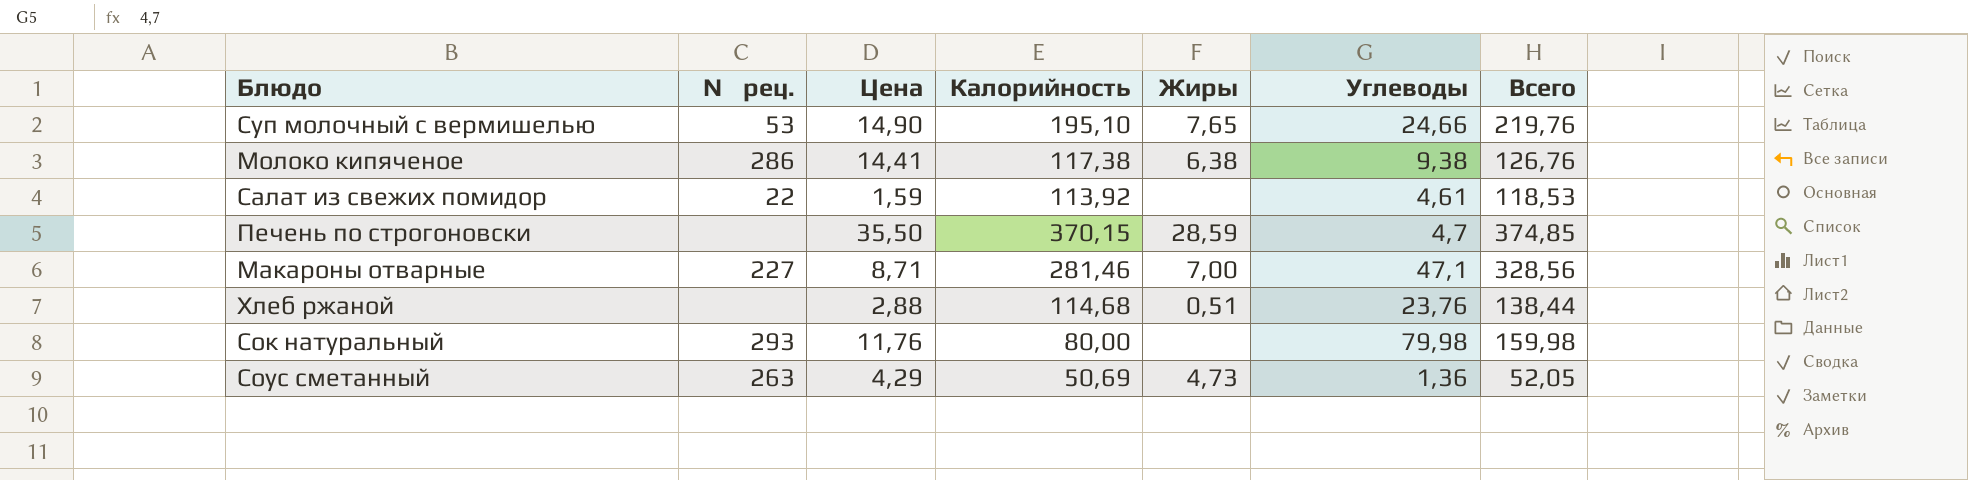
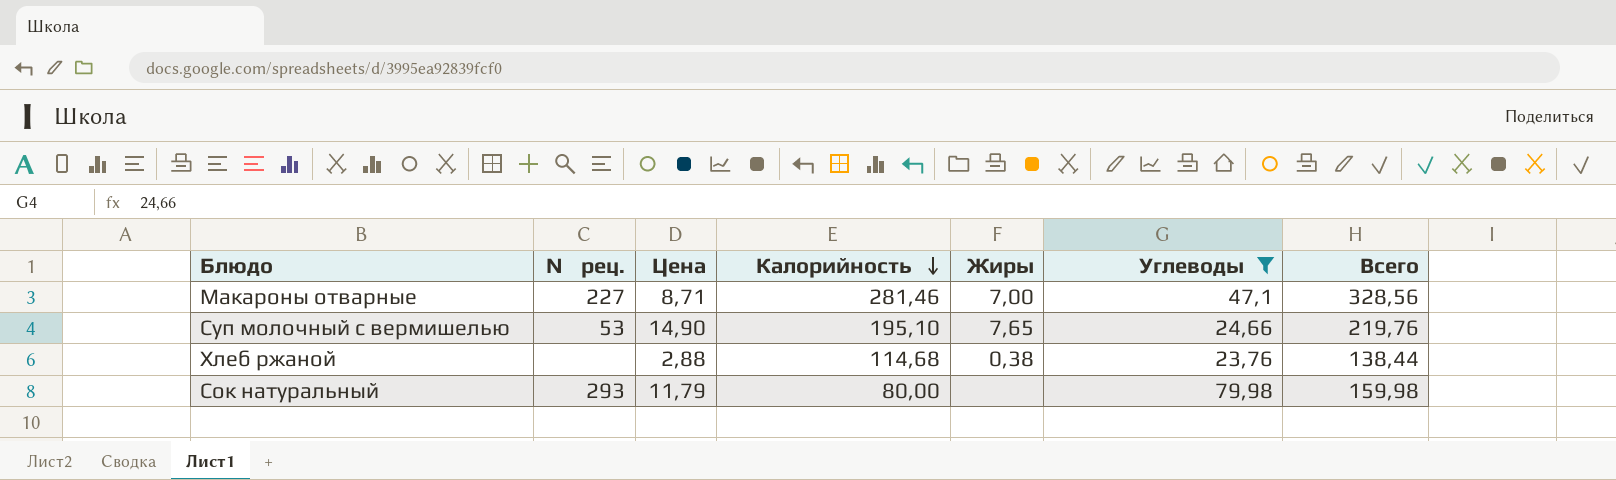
filter: none -> Углеводы >= 23,76
row order: none -> Калорийность descending
Хлеб ржаной | Жиры: 0,51 -> 0,38
Сок натуральный | Цена: 11,76 -> 11,79

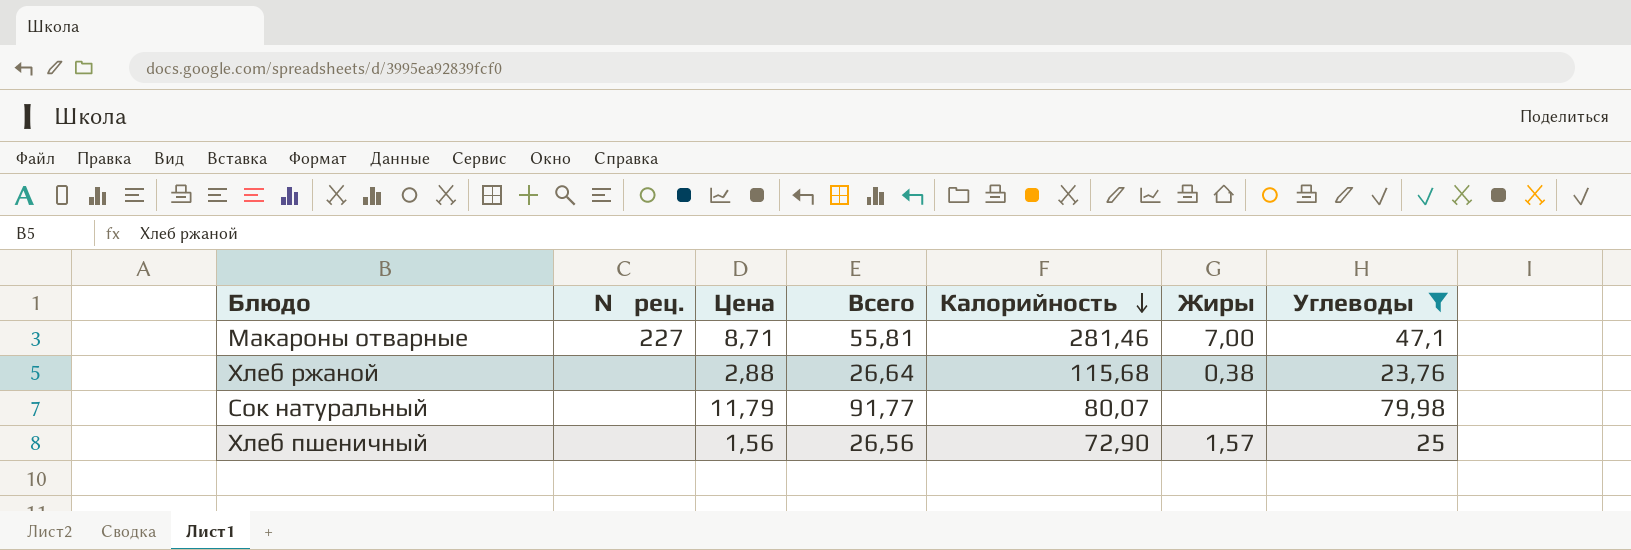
column Всего | formula: [Калорийность] + [Углеводы] -> [Цена] + [Углеводы]
column Всего | position: 7 -> 4
row Суп молочный с вермишелью: 53 | 14,90 | 195,10 | 7,65 | 24,66 | 219,76 -> none
Хлеб ржаной | Калорийность: 114,68 -> 115,68
Сок натуральный | № рец.: 293 -> none
Сок натуральный | Калорийность: 80,00 -> 80,07
row Хлеб пшеничный: none -> none | 1,56 | 26,56 | 72,90 | 1,57 | 25

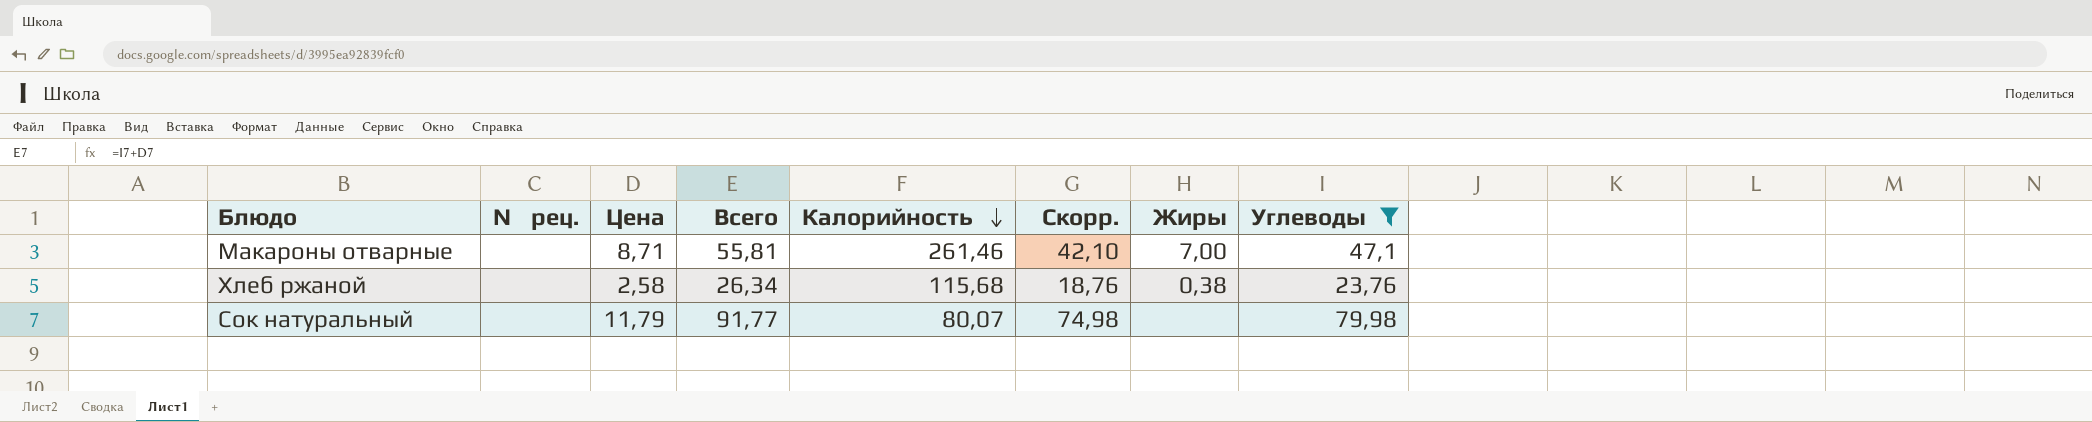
column Скорр. | formula: none -> [Углеводы] - 5
row Хлеб пшеничный: none | 1,56 | 26,56 | 72,90 | 1,57 | 25 -> none
Макароны отварные | № рец.: 227 -> none
Макароны отварные | Калорийность: 281,46 -> 261,46
Хлеб ржаной | Цена: 2,88 -> 2,58
Хлеб ржаной | Всего: 26,64 -> 26,34

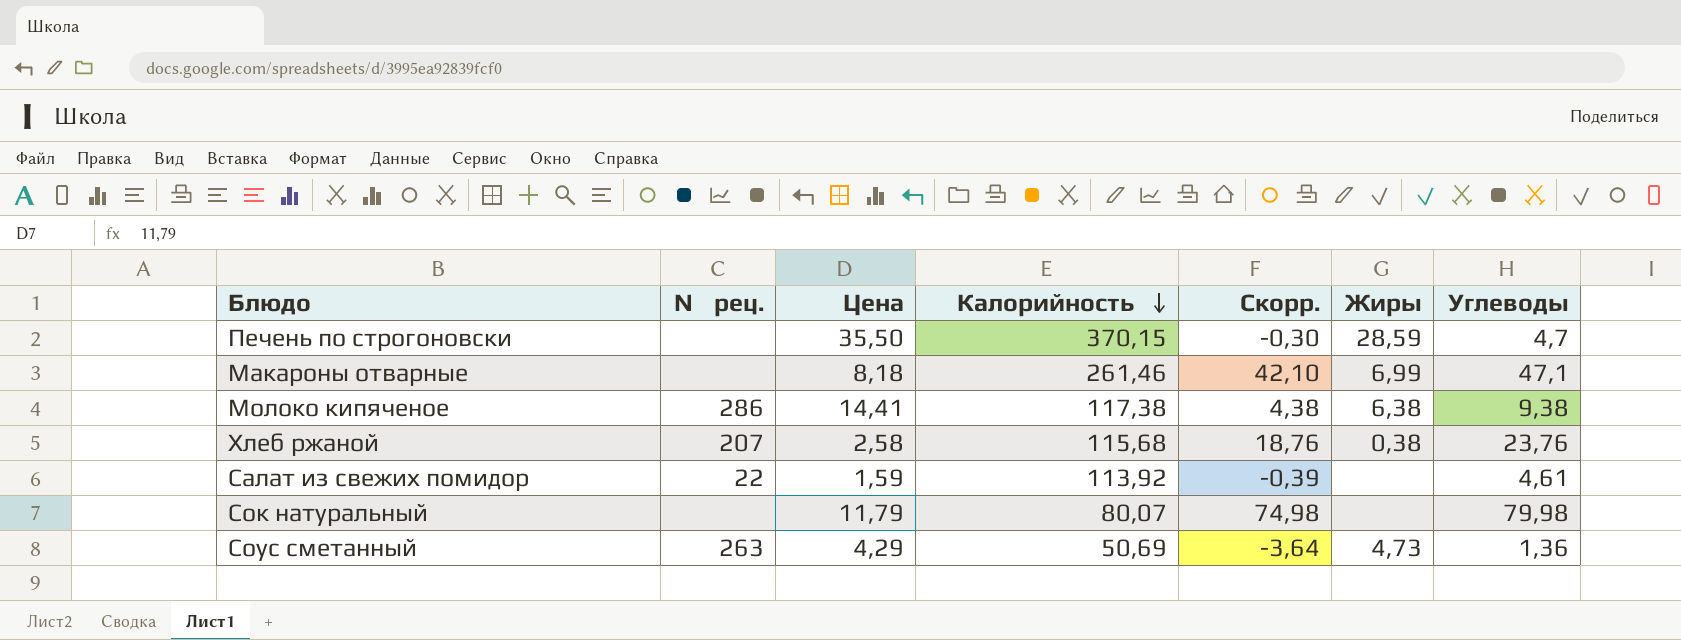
filter: Углеводы >= 23,76 -> none
column Всего | formula: [Цена] + [Углеводы] -> none
Макароны отварные | Цена: 8,71 -> 8,18
Макароны отварные | Жиры: 7,00 -> 6,99
Хлеб ржаной | № рец.: none -> 207

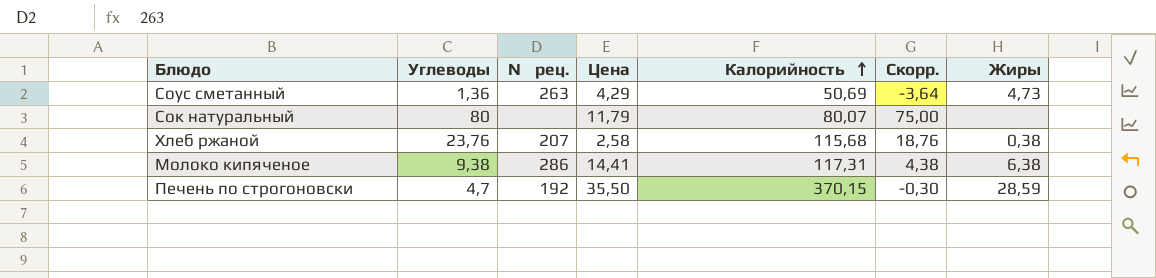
row order: Калорийность descending -> Калорийность ascending
column Углеводы | position: 7 -> 2
row Макароны отварные: none | 8,18 | 261,46 | 42,10 | 6,99 | 47,1 -> none
row Салат из свежих помидор: 22 | 1,59 | 113,92 | -0,39 | none | 4,61 -> none
Сок натуральный | Углеводы: 79,98 -> 80
Сок натуральный | Скорр.: 74,98 -> 75,00
Молоко кипяченое | Калорийность: 117,38 -> 117,31
Печень по строгоновски | № рец.: none -> 192

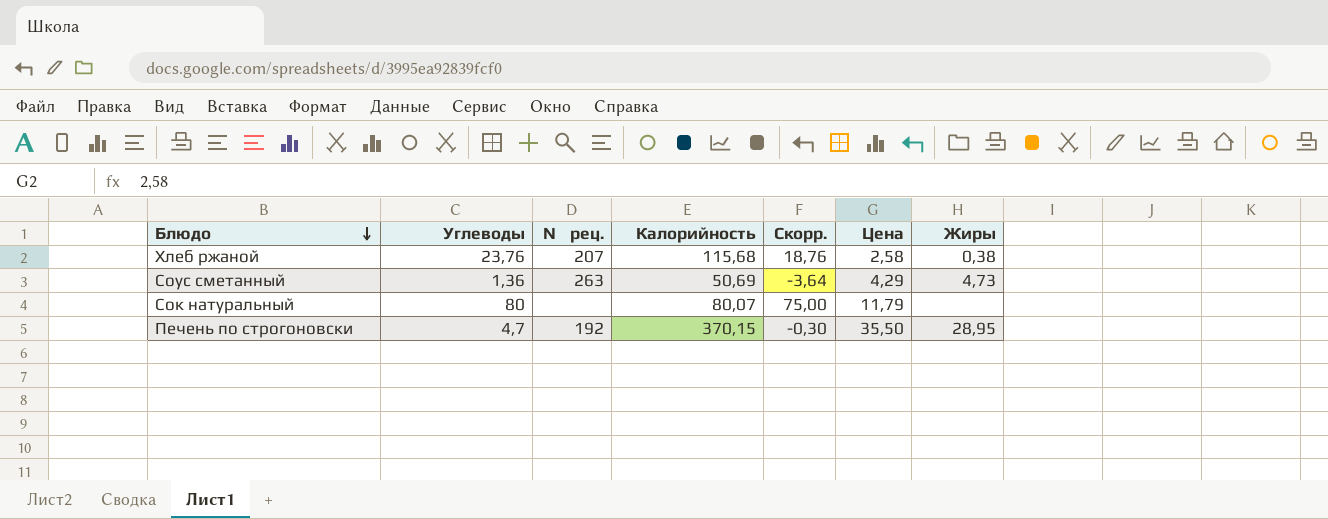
row order: Калорийность ascending -> Блюдо descending
column Цена | position: 4 -> 6
row Молоко кипяченое: 9,38 | 286 | 14,41 | 117,31 | 4,38 | 6,38 -> none
Печень по строгоновски | Жиры: 28,59 -> 28,95

